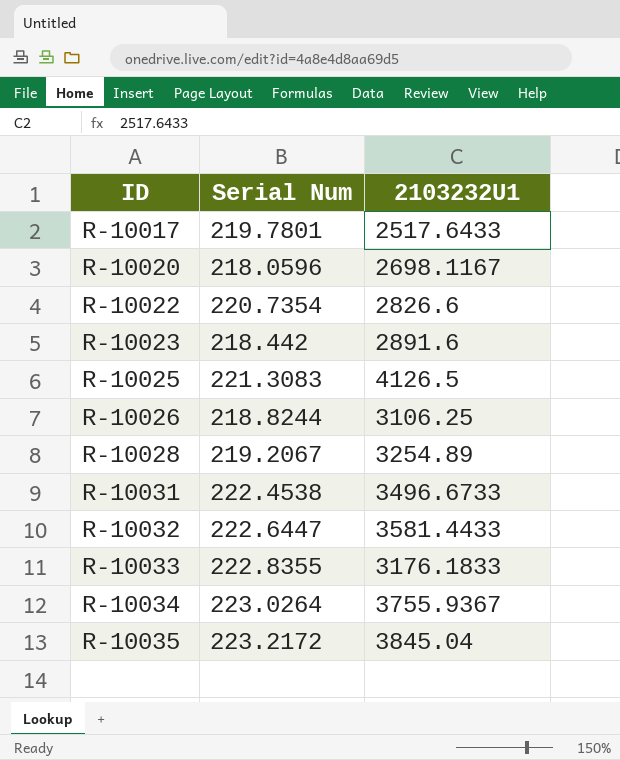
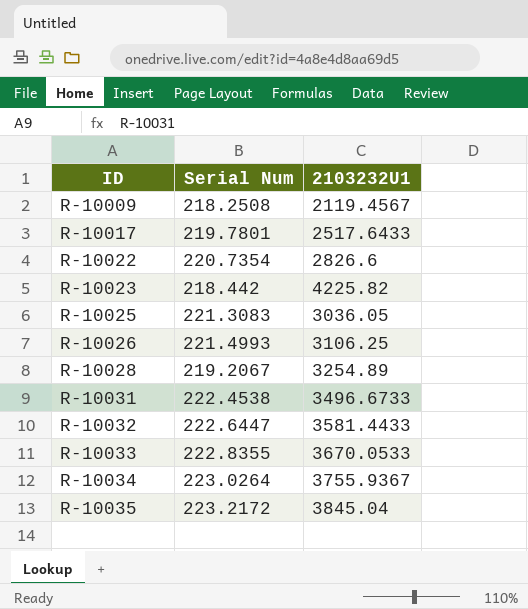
row R-10020: 218.0596 | 2698.1167 -> none
row R-10009: none -> 218.2508 | 2119.4567
R-10023 | 2103232U1: 2891.6 -> 4225.82
R-10025 | 2103232U1: 4126.5 -> 3036.05
R-10026 | Serial Num: 218.8244 -> 221.4993
R-10033 | 2103232U1: 3176.1833 -> 3670.0533

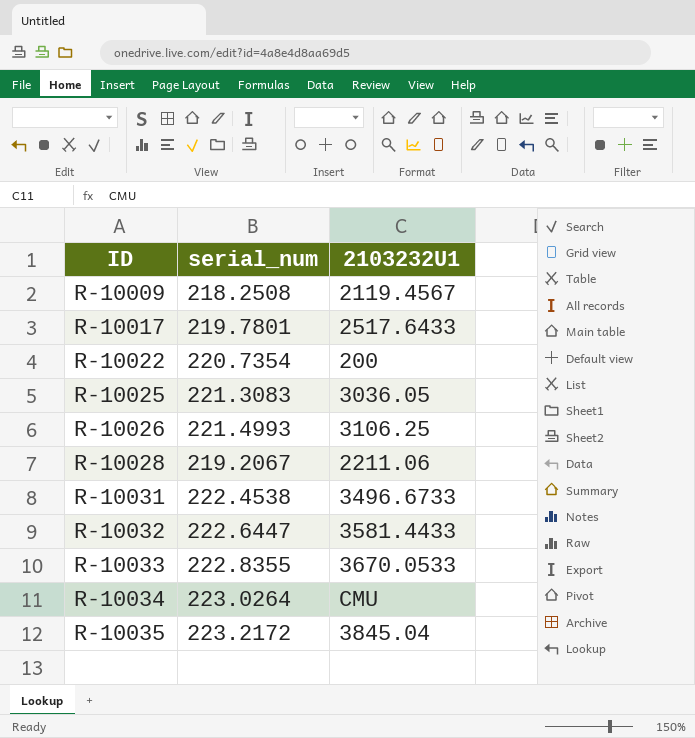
column name: Serial Num -> serial_num
row R-10023: 218.442 | 4225.82 -> none
R-10022 | 2103232U1: 2826.6 -> 200
R-10028 | 2103232U1: 3254.89 -> 2211.06
R-10034 | 2103232U1: 3755.9367 -> CMU

